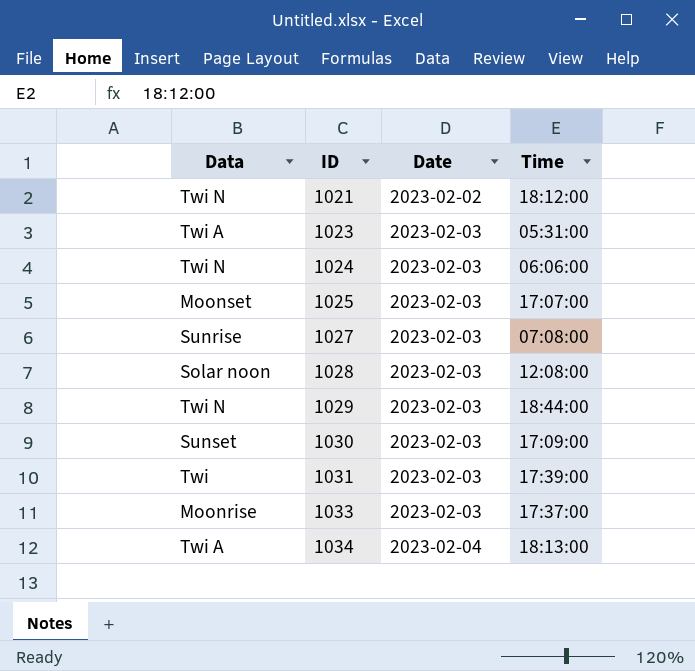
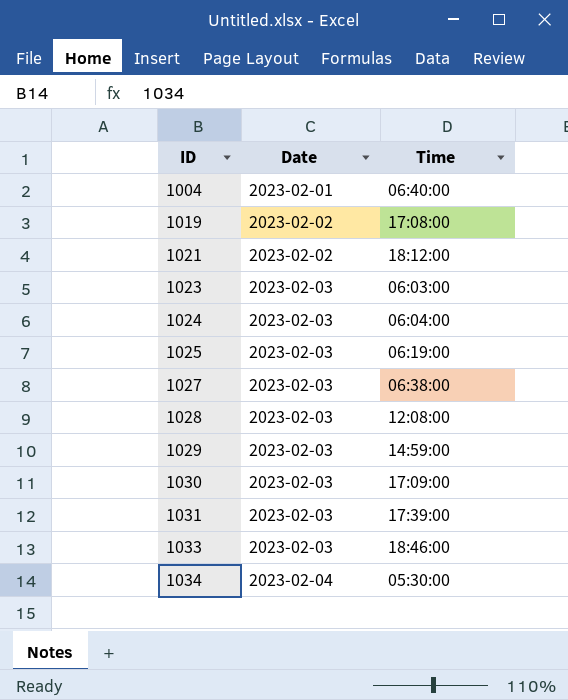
column Data | position: 1 -> none
row 1004: none -> 2023-02-01 | 06:40:00
row 1019: none -> 2023-02-02 | 17:08:00
1023 | Time: 05:31:00 -> 06:03:00
1024 | Time: 06:06:00 -> 06:04:00
1025 | Time: 17:07:00 -> 06:19:00
1027 | Time: 07:08:00 -> 06:38:00
1029 | Time: 18:44:00 -> 14:59:00
1033 | Time: 17:37:00 -> 18:46:00
1034 | Time: 18:13:00 -> 05:30:00

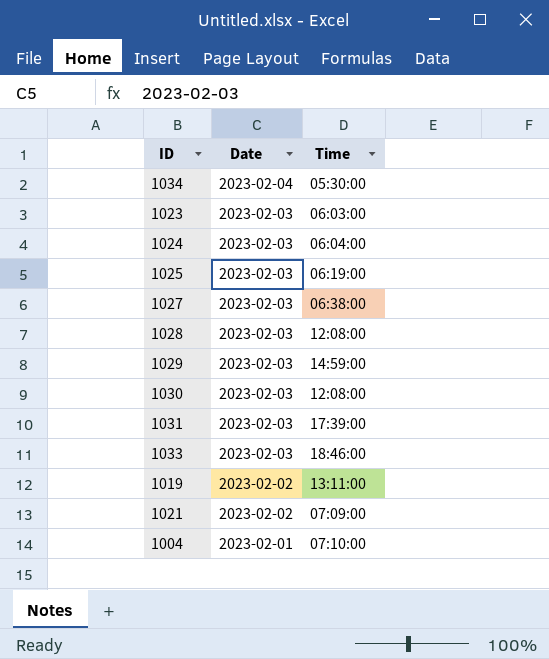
row order: ID ascending -> Date descending
1030 | Time: 17:09:00 -> 12:08:00
1019 | Time: 17:08:00 -> 13:11:00
1021 | Time: 18:12:00 -> 07:09:00
1004 | Time: 06:40:00 -> 07:10:00

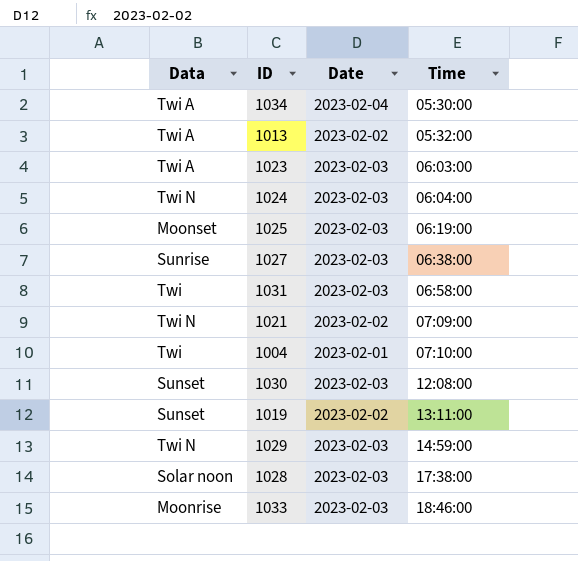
row order: Date descending -> Time ascending
column Data | position: none -> 1
row 1013: none -> Twi A | 2023-02-02 | 05:32:00
1031 | Time: 17:39:00 -> 06:58:00
1028 | Time: 12:08:00 -> 17:38:00

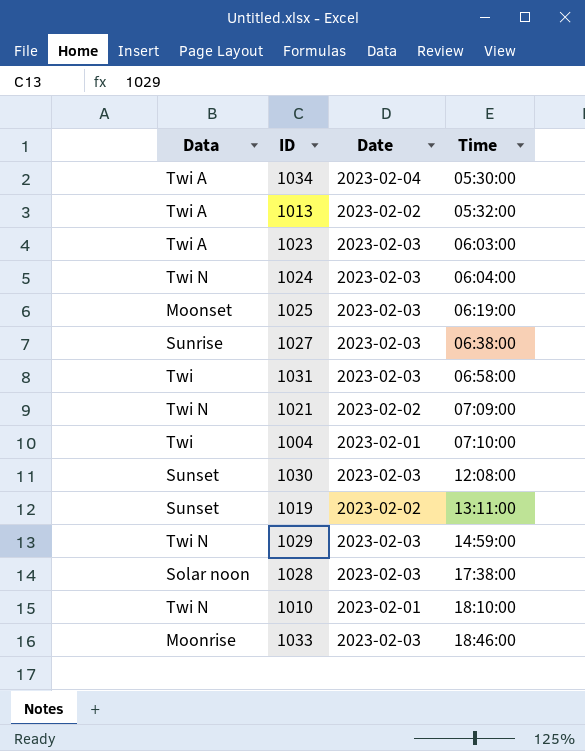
row 1010: none -> Twi N | 2023-02-01 | 18:10:00

